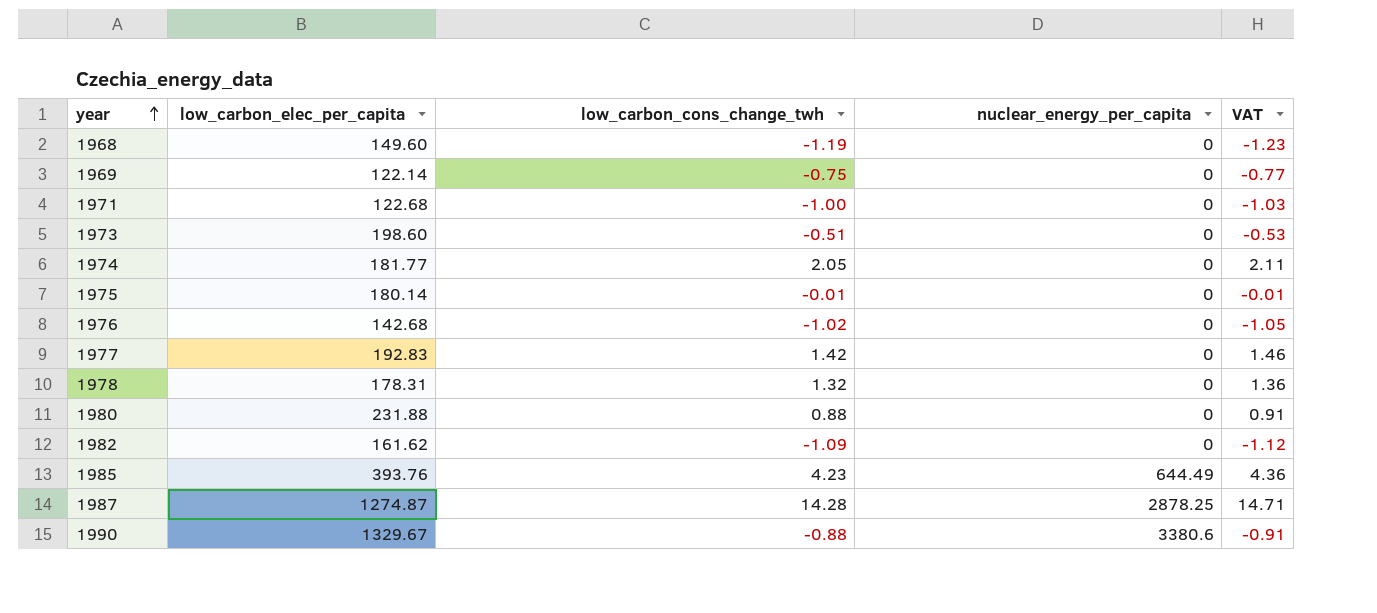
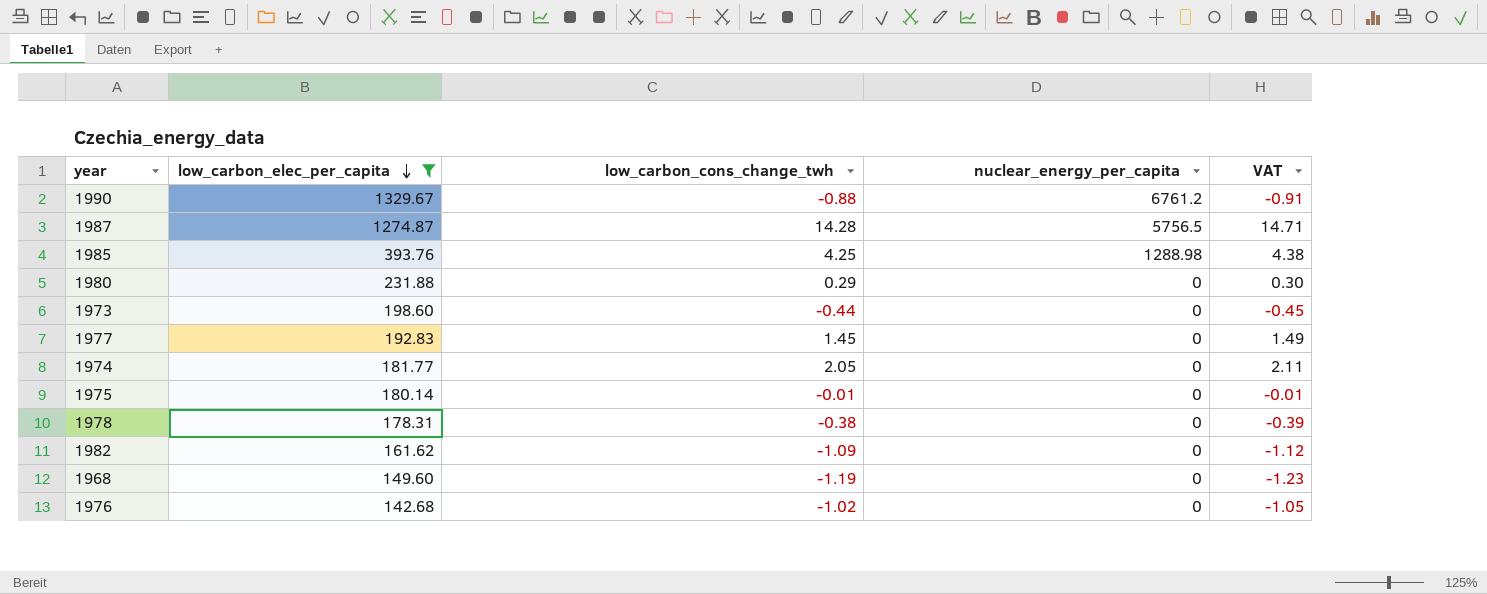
filter: none -> low_carbon_elec_per_capita >= 142.68
row order: year ascending -> low_carbon_elec_per_capita descending
1990 | nuclear_energy_per_capita: 3380.6 -> 6761.2
1987 | nuclear_energy_per_capita: 2878.25 -> 5756.5
1985 | low_carbon_cons_change_twh: 4.23 -> 4.25
1985 | nuclear_energy_per_capita: 644.49 -> 1288.98
1985 | VAT: 4.36 -> 4.38
1980 | low_carbon_cons_change_twh: 0.88 -> 0.29
1980 | VAT: 0.91 -> 0.30
1973 | low_carbon_cons_change_twh: -0.51 -> -0.44
1973 | VAT: -0.53 -> -0.45
1977 | low_carbon_cons_change_twh: 1.42 -> 1.45
1977 | VAT: 1.46 -> 1.49
1978 | low_carbon_cons_change_twh: 1.32 -> -0.38
1978 | VAT: 1.36 -> -0.39

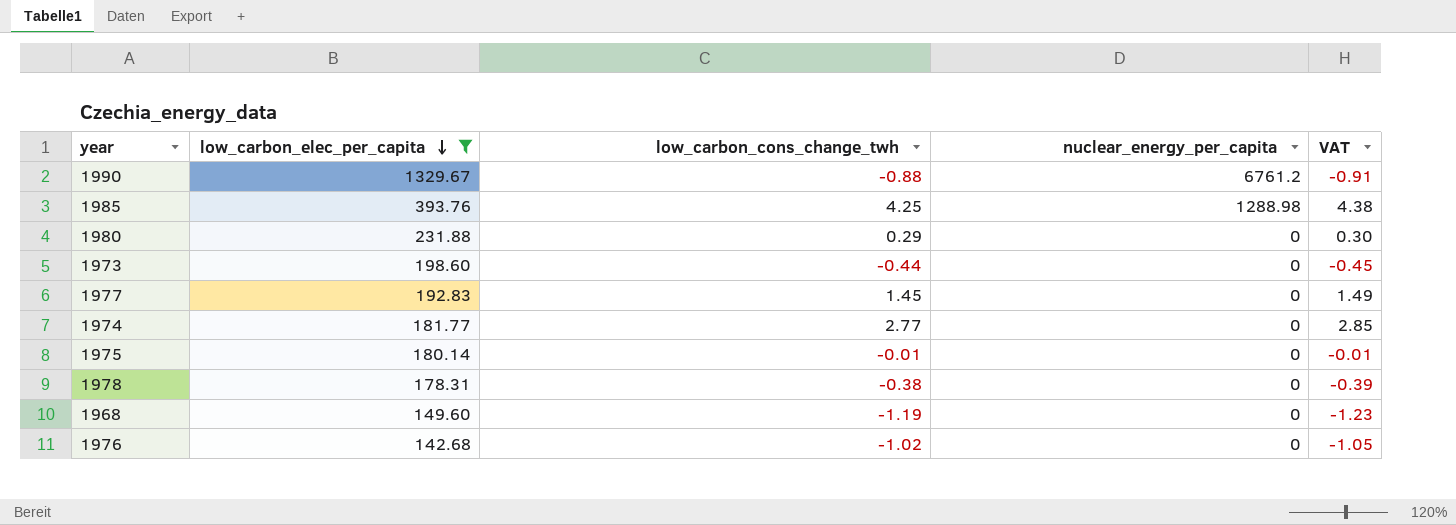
row 1987: 1274.87 | 14.28 | 5756.5 | 14.71 -> none
row 1982: 161.62 | -1.09 | 0 | -1.12 -> none
1974 | low_carbon_cons_change_twh: 2.05 -> 2.77
1974 | VAT: 2.11 -> 2.85

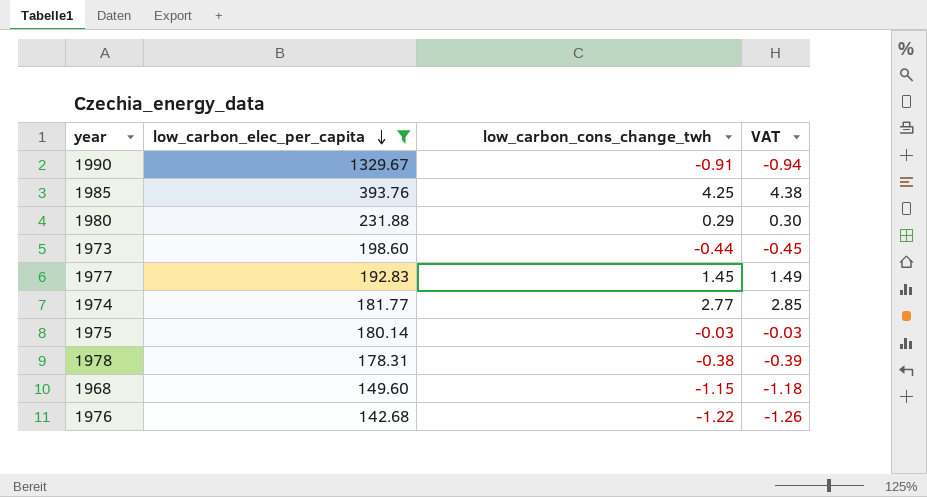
column nuclear_energy_per_capita | position: 4 -> none
1990 | low_carbon_cons_change_twh: -0.88 -> -0.91
1990 | VAT: -0.91 -> -0.94
1975 | low_carbon_cons_change_twh: -0.01 -> -0.03
1975 | VAT: -0.01 -> -0.03
1968 | low_carbon_cons_change_twh: -1.19 -> -1.15
1968 | VAT: -1.23 -> -1.18
1976 | low_carbon_cons_change_twh: -1.02 -> -1.22
1976 | VAT: -1.05 -> -1.26

